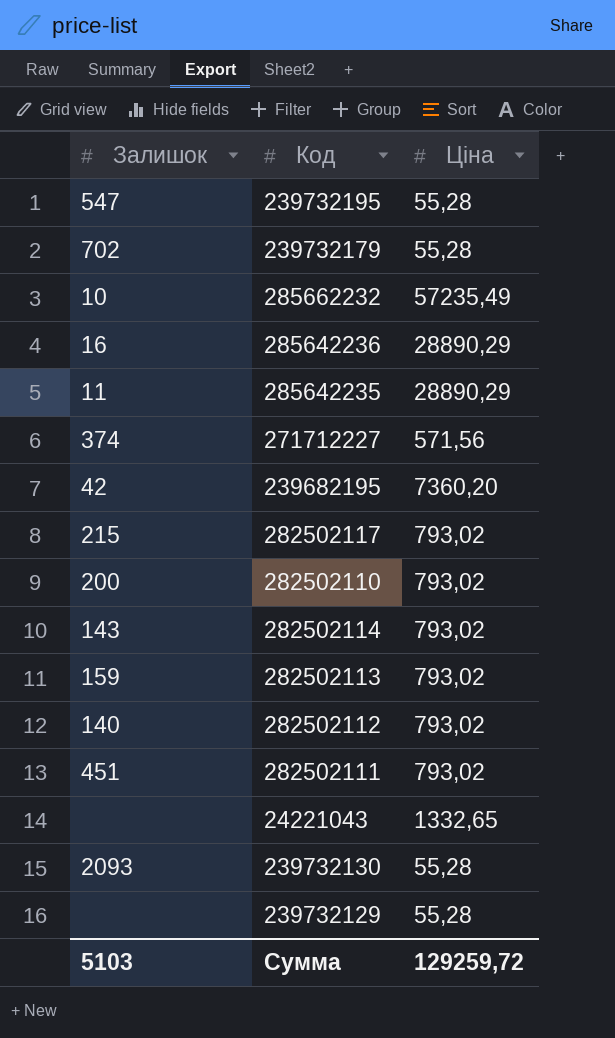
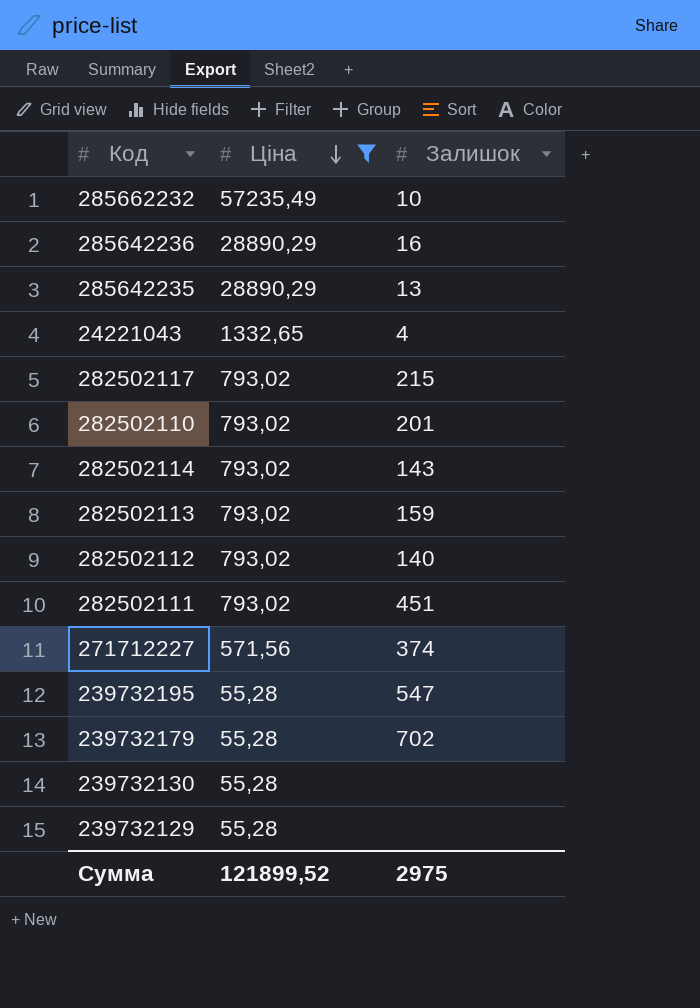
filter: none -> Ціна != 7360,20
row order: none -> Ціна descending
column Залишок | position: 1 -> 3
285642235 | Залишок: 11 -> 13
24221043 | Залишок: none -> 4
282502110 | Залишок: 200 -> 201
239732130 | Залишок: 2093 -> none
Сумма | Ціна: 129259,72 -> 121899,52
Сумма | Залишок: 5103 -> 2975

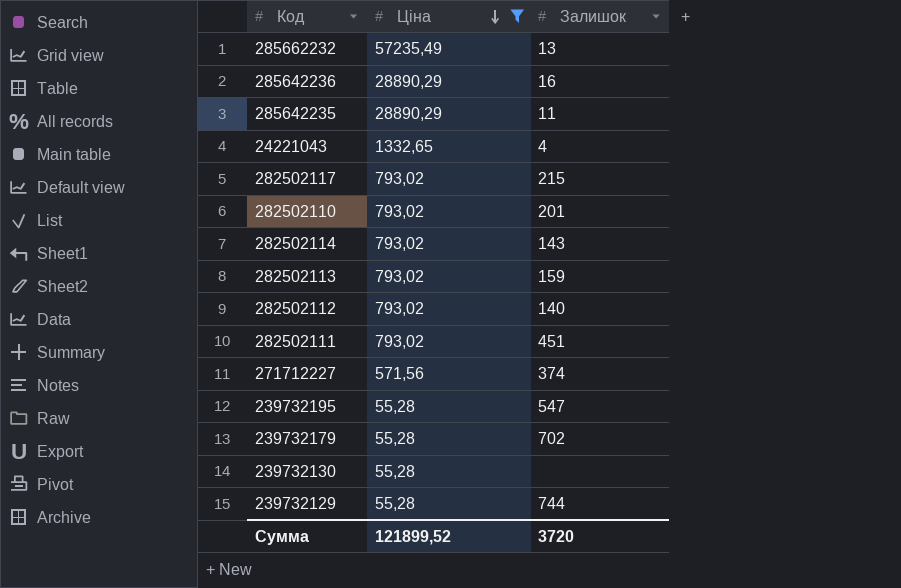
285662232 | Залишок: 10 -> 13
285642235 | Залишок: 13 -> 11
239732129 | Залишок: none -> 744
Сумма | Залишок: 2975 -> 3720

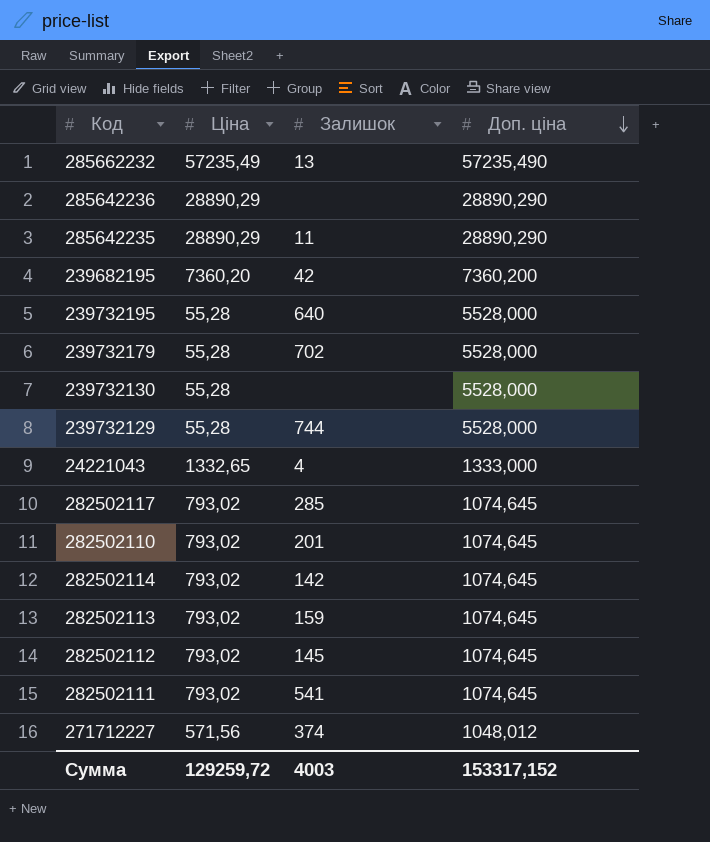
filter: Ціна != 7360,20 -> none
row order: Ціна descending -> Доп. ціна descending
column Доп. ціна | position: none -> 4
285642236 | Залишок: 16 -> none
239732195 | Залишок: 547 -> 640
282502117 | Залишок: 215 -> 285
282502114 | Залишок: 143 -> 142
282502112 | Залишок: 140 -> 145
282502111 | Залишок: 451 -> 541
Сумма | Ціна: 121899,52 -> 129259,72
Сумма | Залишок: 3720 -> 4003

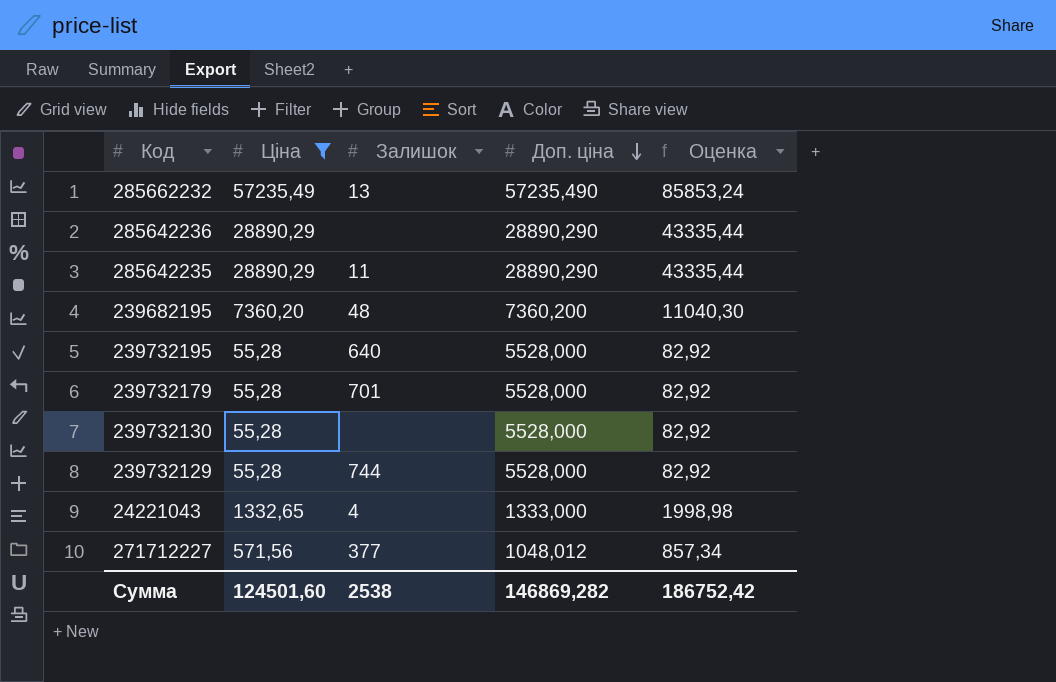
filter: none -> Ціна != 793,02
column Оценка | formula: none -> [Ціна] * 1,5
239682195 | Залишок: 42 -> 48
239732179 | Залишок: 702 -> 701
271712227 | Залишок: 374 -> 377
Сумма | Ціна: 129259,72 -> 124501,60
Сумма | Залишок: 4003 -> 2538
Сумма | Доп. ціна: 153317,152 -> 146869,282

